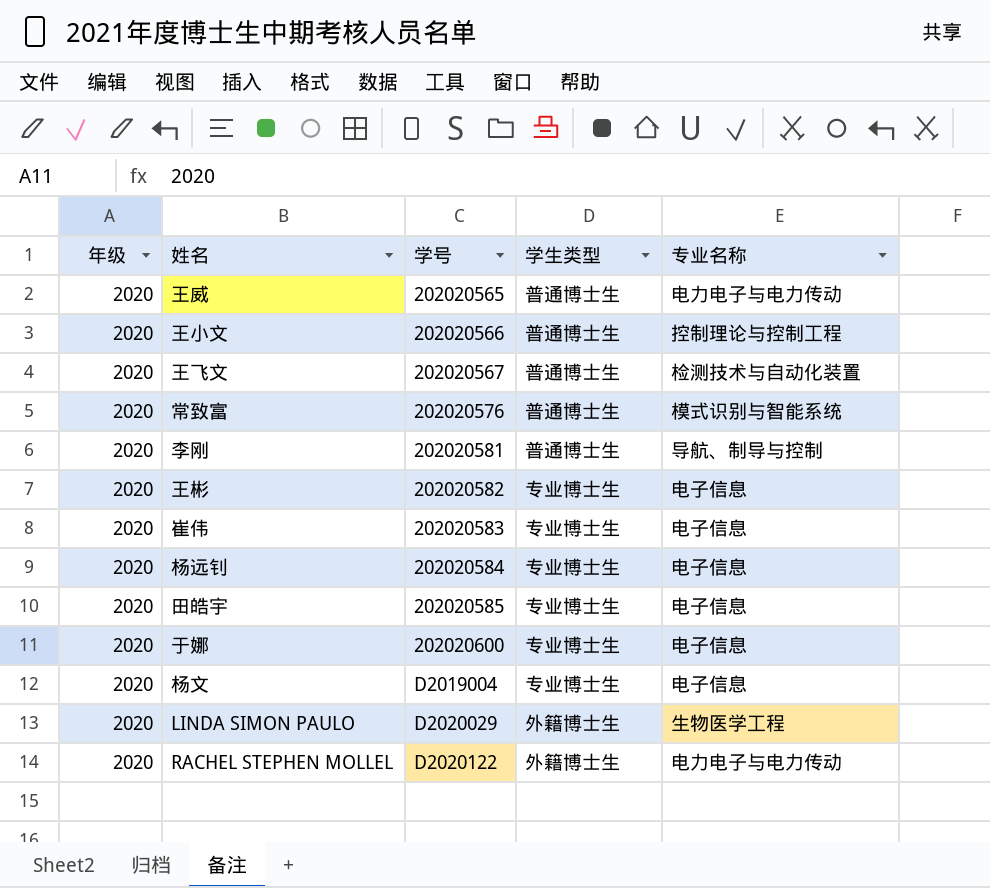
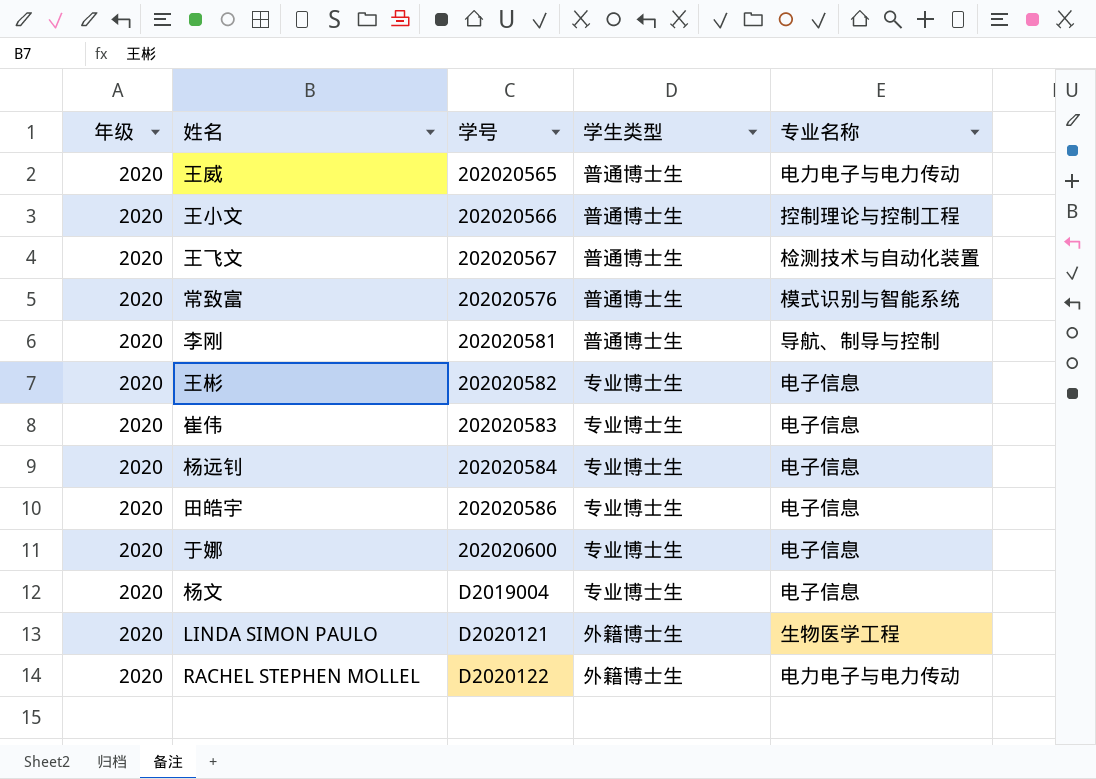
田皓宇 | 学号: 202020585 -> 202020586
LINDA SIMON PAULO | 学号: D2020029 -> D2020121

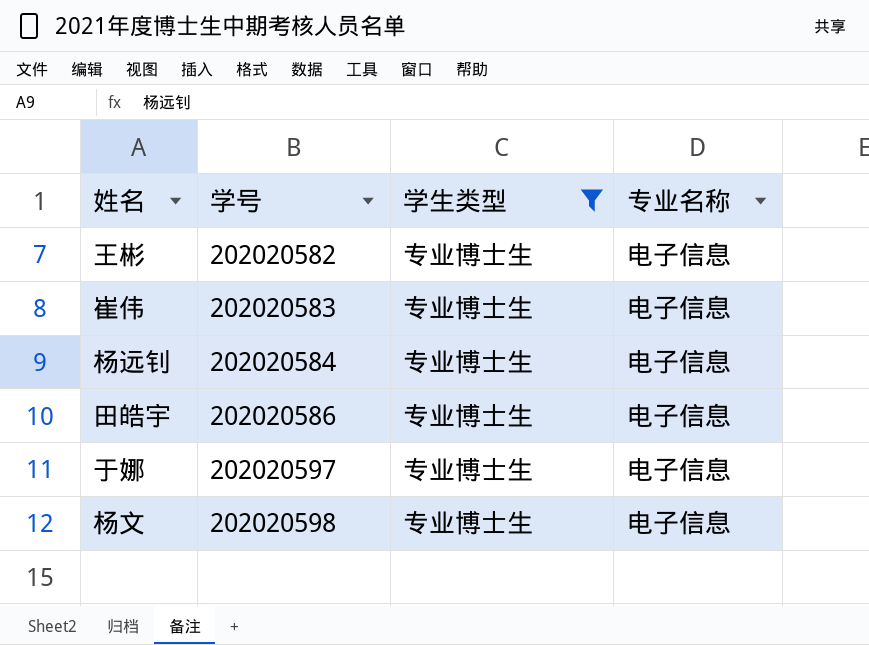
filter: none -> 学生类型 = 专业博士生
column 年级 | position: 1 -> none
于娜 | 学号: 202020600 -> 202020597
杨文 | 学号: D2019004 -> 202020598

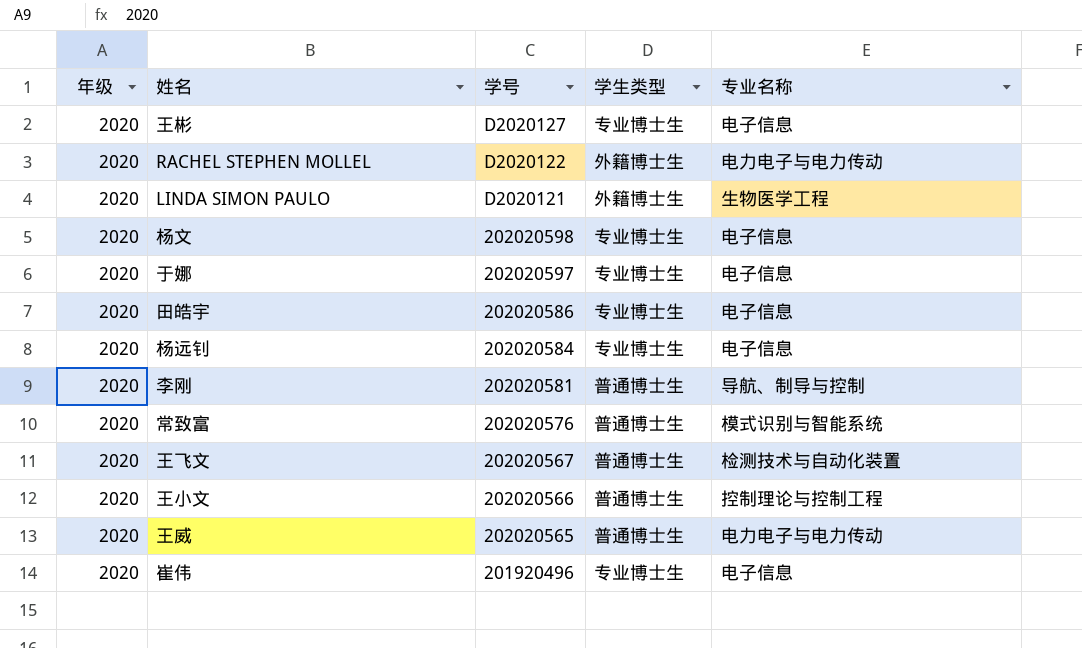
filter: 学生类型 = 专业博士生 -> none
row order: 学号 ascending -> 学号 descending
column 年级 | position: none -> 1
王彬 | 学号: 202020582 -> D2020127
崔伟 | 学号: 202020583 -> 201920496

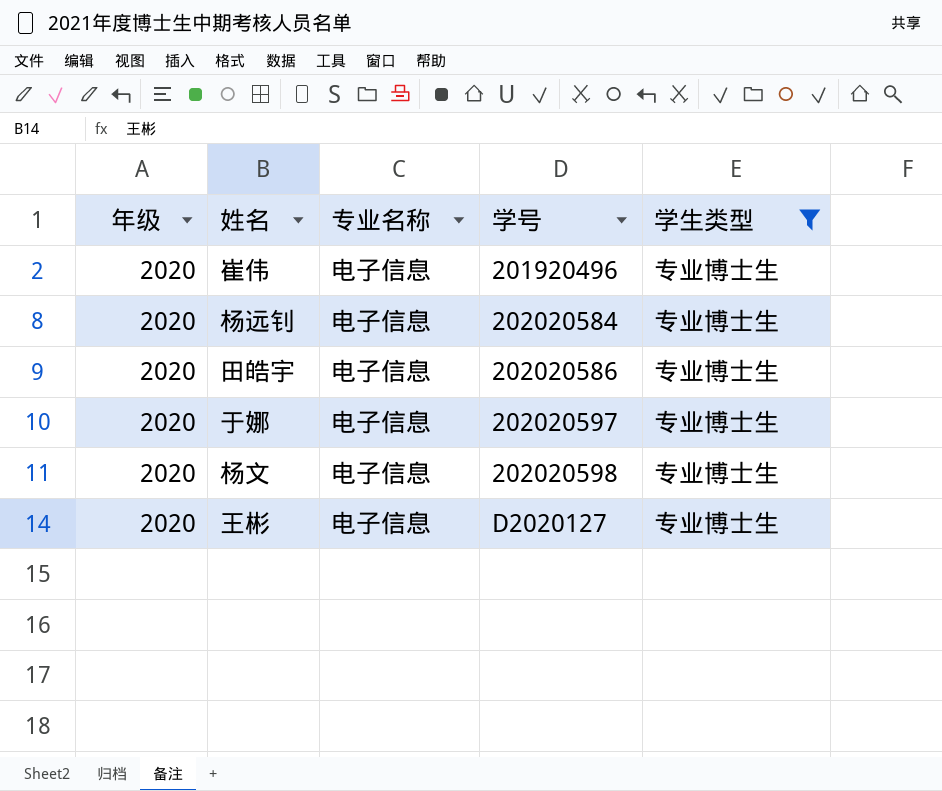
filter: none -> 学生类型 = 专业博士生
row order: 学号 descending -> 学号 ascending
column 专业名称 | position: 5 -> 3

